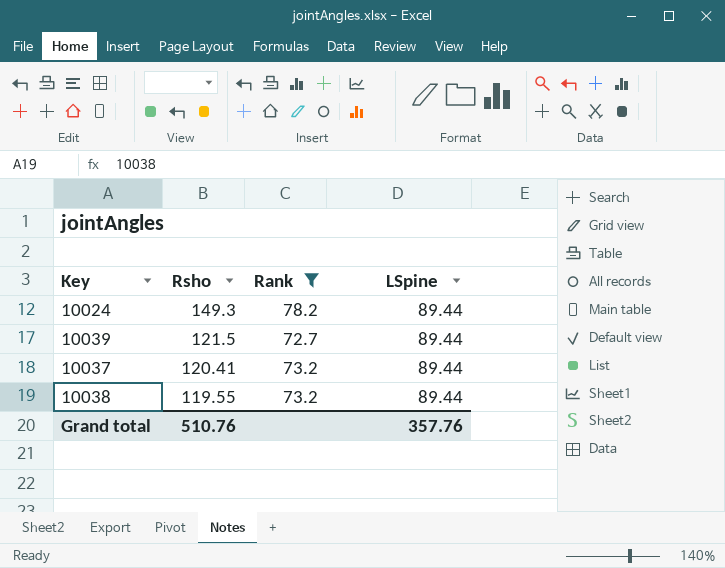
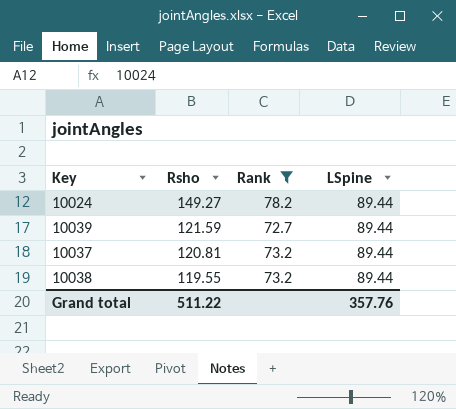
10024 | Rsho: 149.3 -> 149.27
10039 | Rsho: 121.5 -> 121.59
10037 | Rsho: 120.41 -> 120.81
Grand total | Rsho: 510.76 -> 511.22

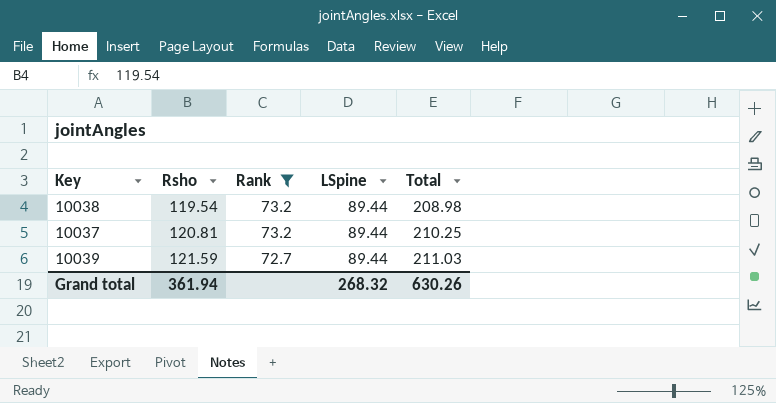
row order: Rsho descending -> Rsho ascending
column Total | formula: none -> [Rsho] + [LSpine]
row 10024: 149.27 | 78.2 | 89.44 -> none
10038 | Rsho: 119.55 -> 119.54
Grand total | Rsho: 511.22 -> 361.94
Grand total | LSpine: 357.76 -> 268.32

